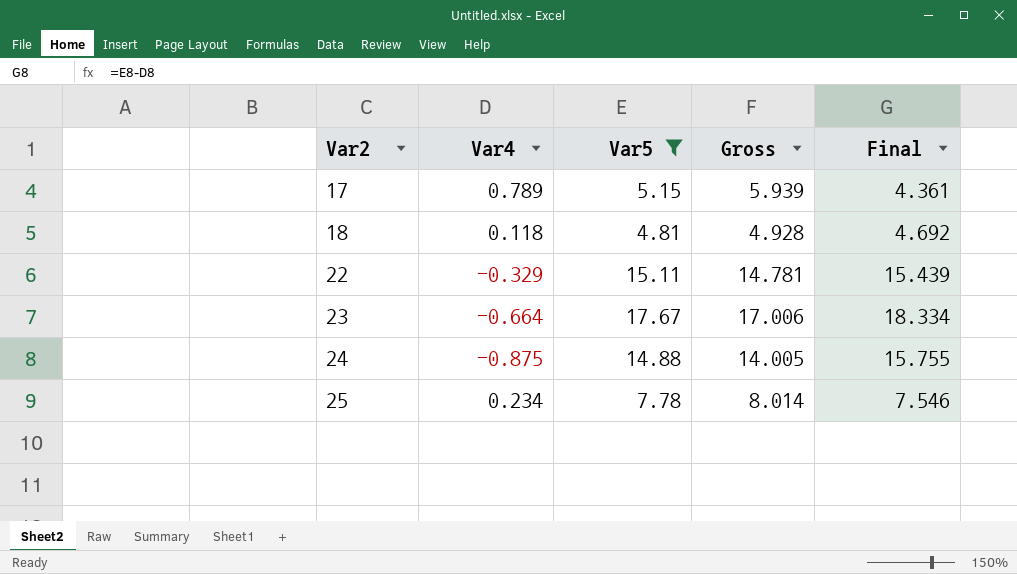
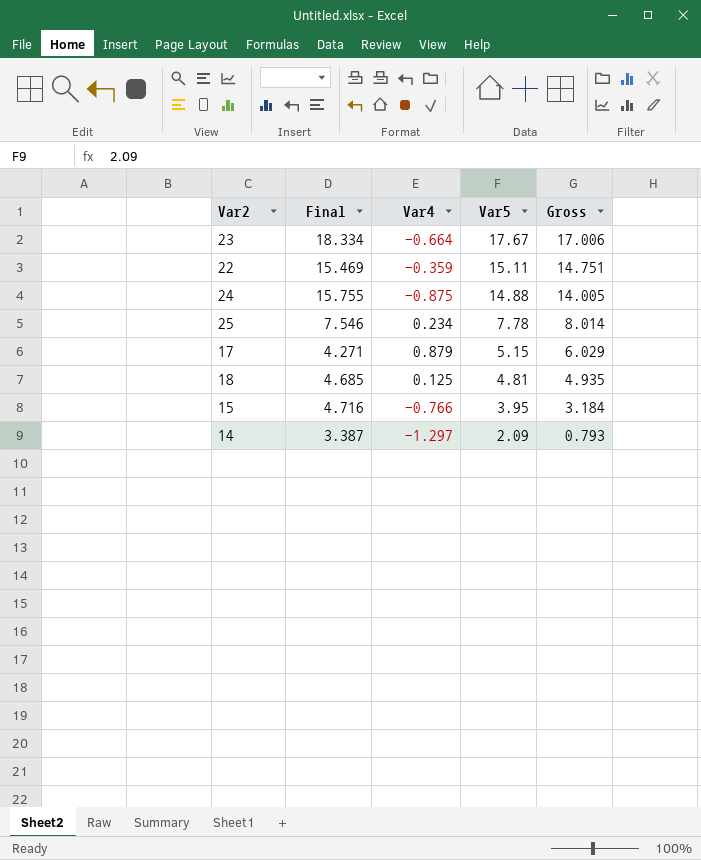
filter: Var5 >= 4.81 -> none
row order: Var2 ascending -> Var5 descending
column Final | position: 5 -> 2
22 | Final: 15.439 -> 15.469
22 | Var4: -0.329 -> -0.359
22 | Gross: 14.781 -> 14.751
17 | Final: 4.361 -> 4.271
17 | Var4: 0.789 -> 0.879
17 | Gross: 5.939 -> 6.029
18 | Final: 4.692 -> 4.685
18 | Var4: 0.118 -> 0.125
18 | Gross: 4.928 -> 4.935

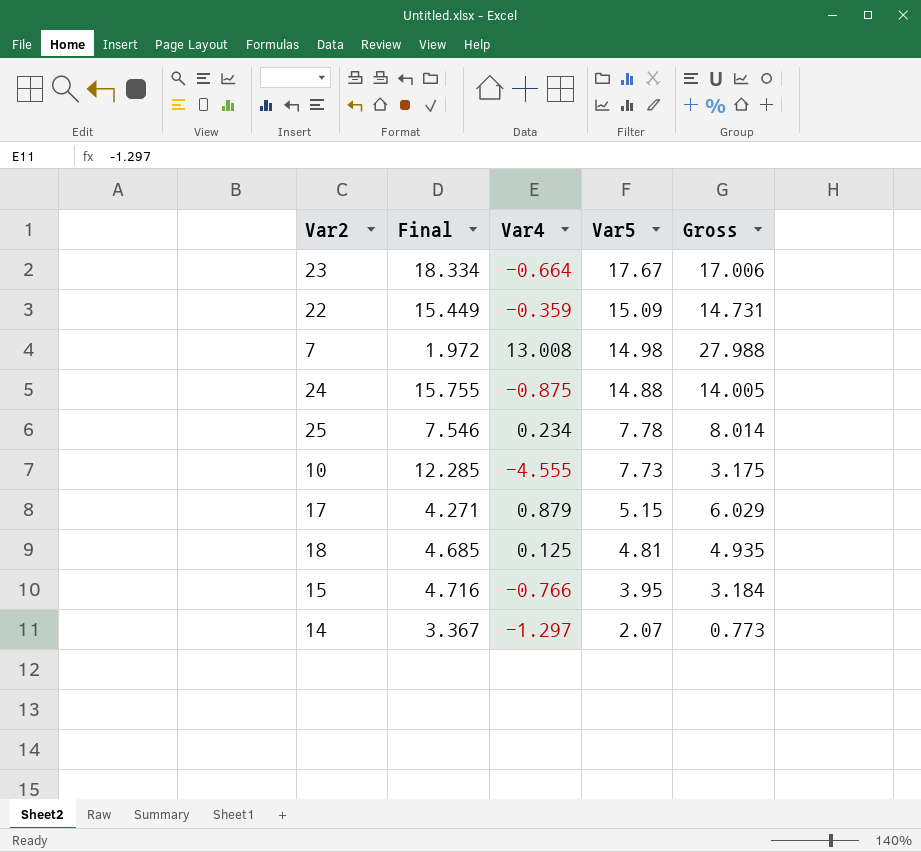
22 | Final: 15.469 -> 15.449
22 | Var5: 15.11 -> 15.09
22 | Gross: 14.751 -> 14.731
row 7: none -> 1.972 | 13.008 | 14.98 | 27.988
row 10: none -> 12.285 | -4.555 | 7.73 | 3.175
14 | Final: 3.387 -> 3.367
14 | Var5: 2.09 -> 2.07
14 | Gross: 0.793 -> 0.773

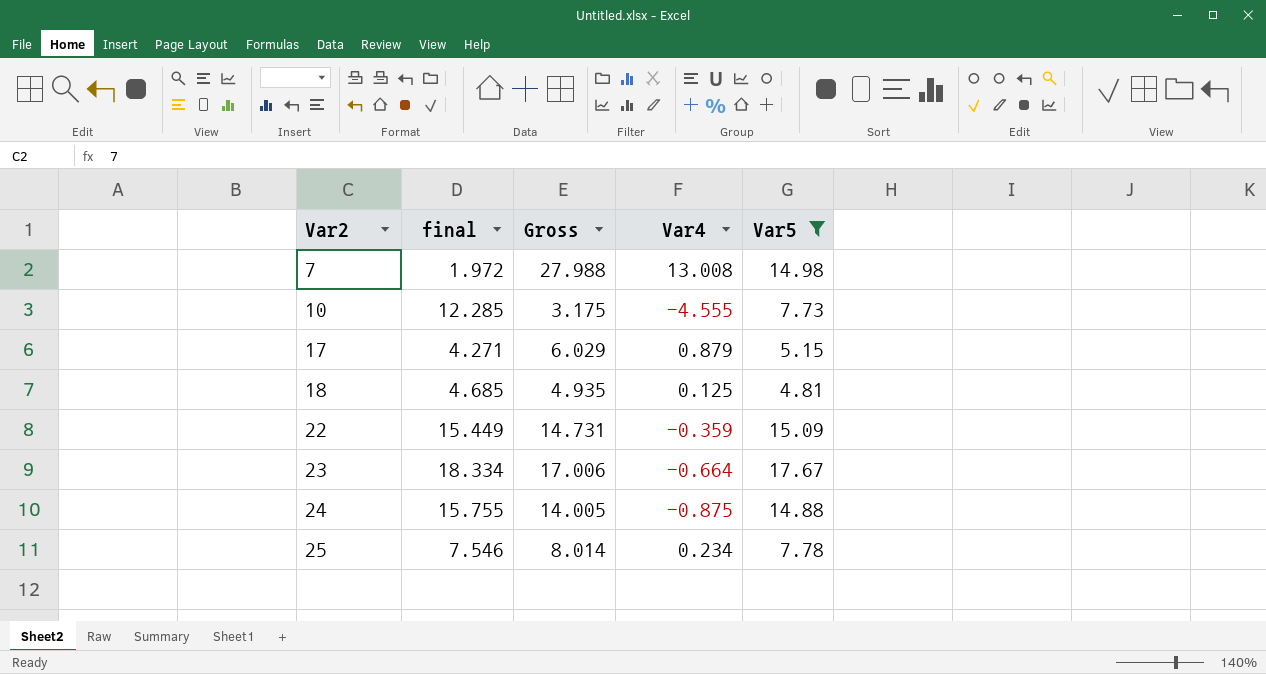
filter: none -> Var5 >= 4.81
row order: Var5 descending -> Var2 ascending
column name: Final -> final
column Gross | position: 5 -> 3

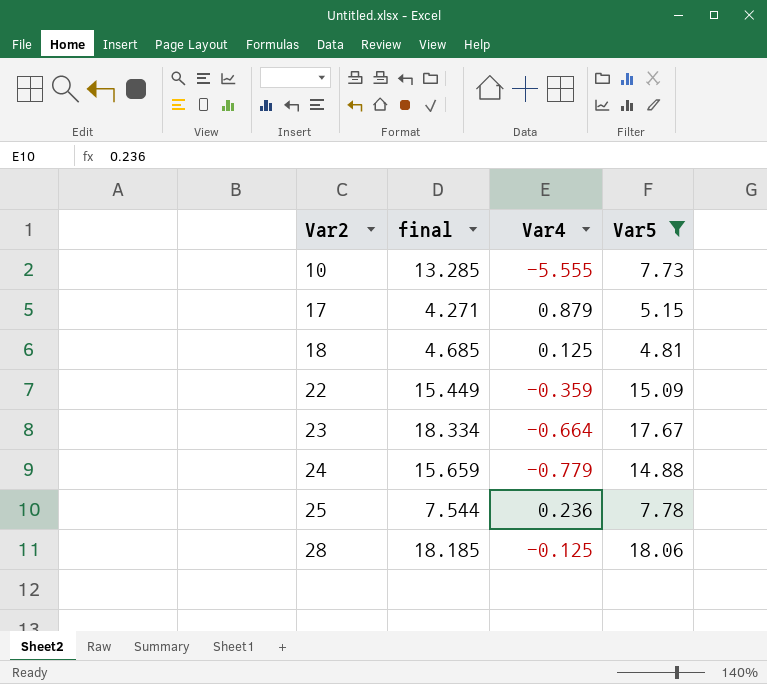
column Gross | formula: [Var4] + [Var5] -> none
row 7: 1.972 | 27.988 | 13.008 | 14.98 -> none
10 | final: 12.285 -> 13.285
10 | Var4: -4.555 -> -5.555
24 | final: 15.755 -> 15.659
24 | Var4: -0.875 -> -0.779
25 | final: 7.546 -> 7.544
25 | Var4: 0.234 -> 0.236
row 28: none -> 18.185 | -0.125 | 18.06

